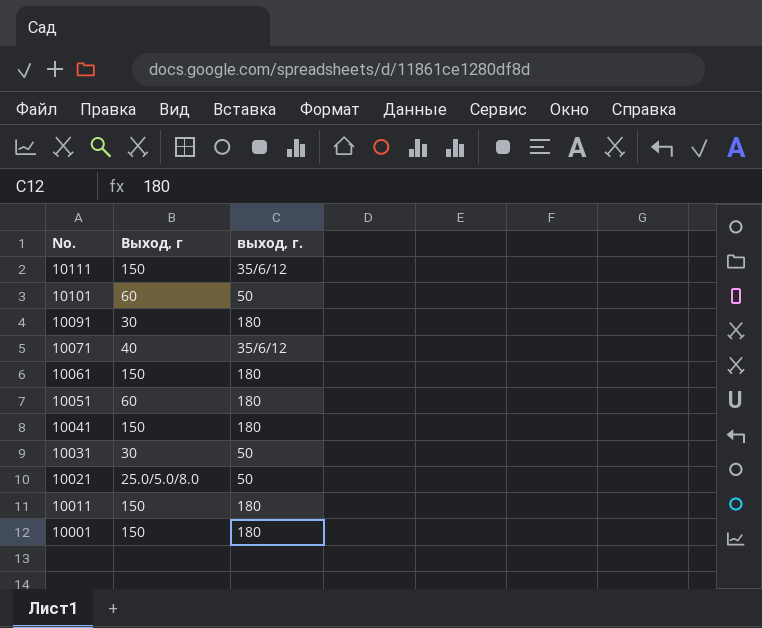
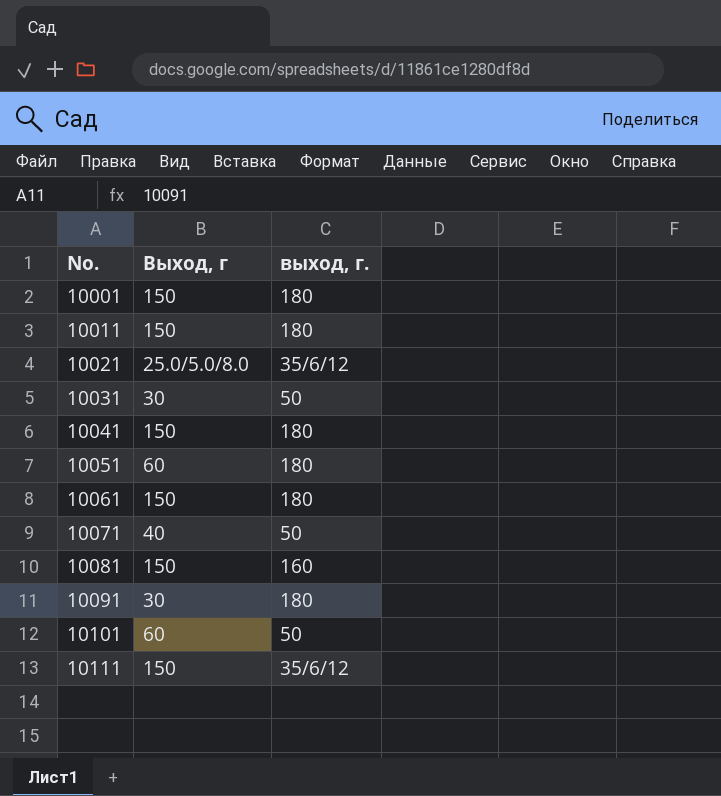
row order: No. descending -> No. ascending
10021 | выход, г.: 50 -> 35/6/12
10071 | выход, г.: 35/6/12 -> 50
row 10081: none -> 150 | 160

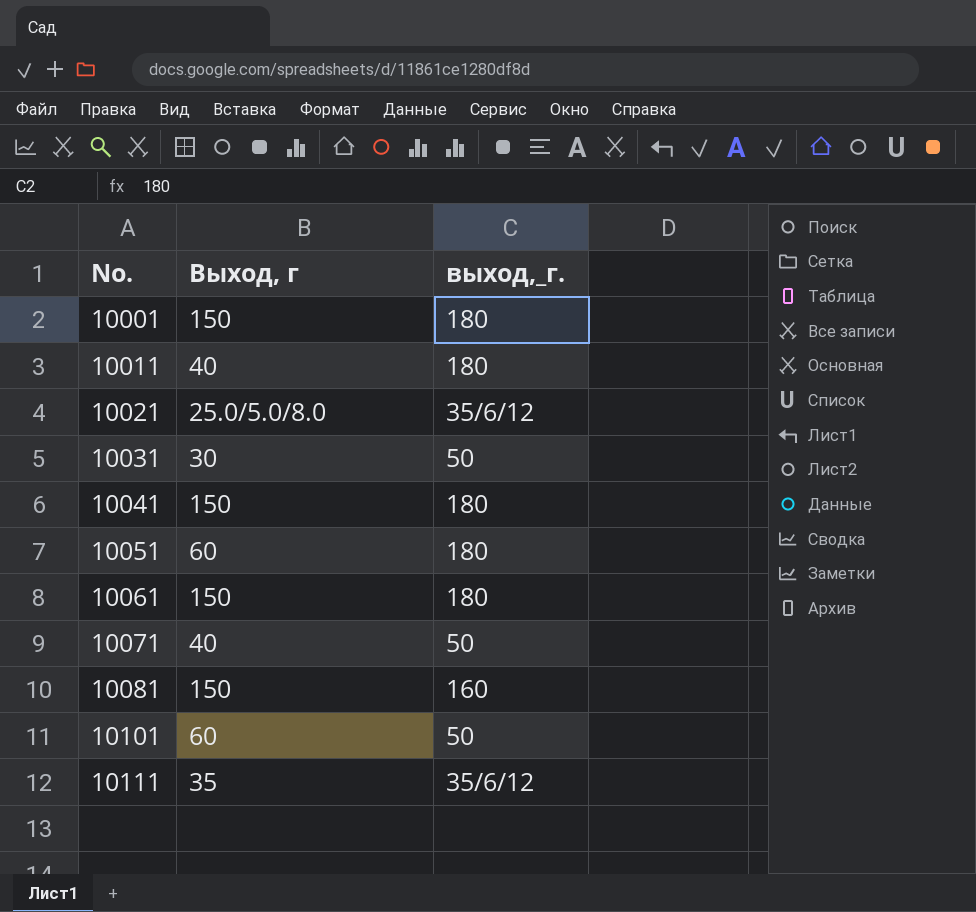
column name: выход, г. -> выход,_г.
row 10091: 30 | 180 -> none
10011 | Выход, г: 150 -> 40
10111 | Выход, г: 150 -> 35

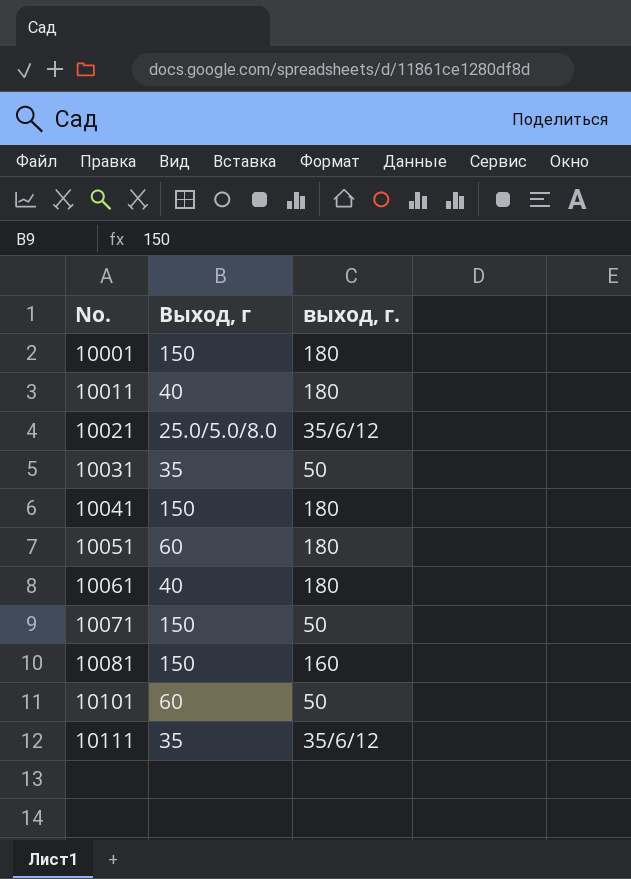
column name: выход,_г. -> выход, г.
10031 | Выход, г: 30 -> 35
10061 | Выход, г: 150 -> 40
10071 | Выход, г: 40 -> 150

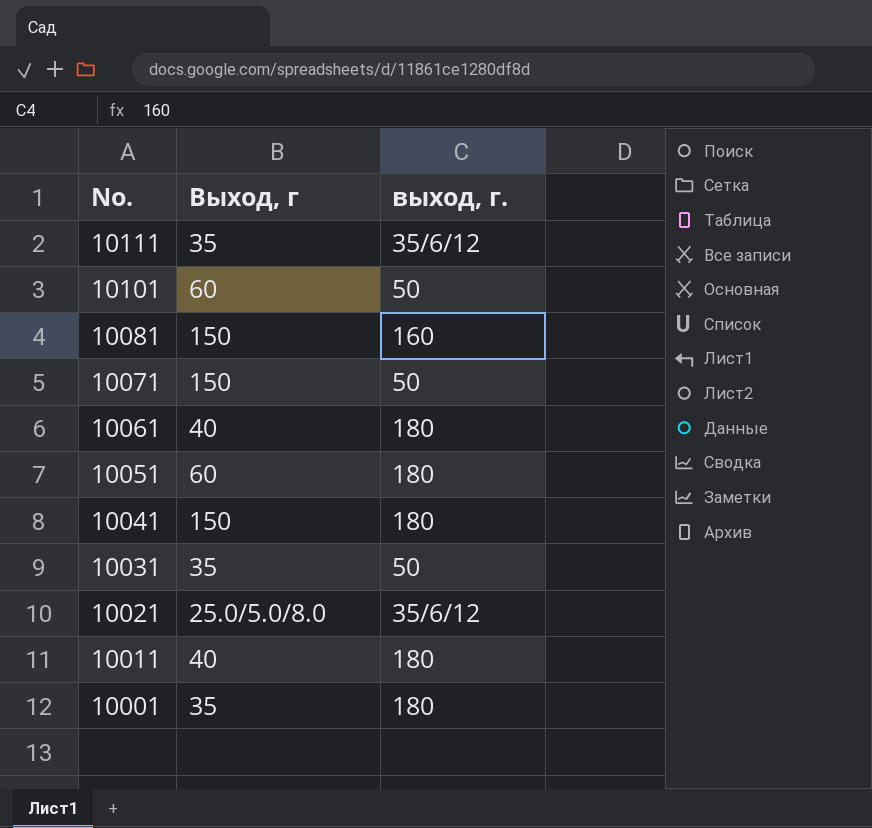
row order: No. ascending -> No. descending
10001 | Выход, г: 150 -> 35

